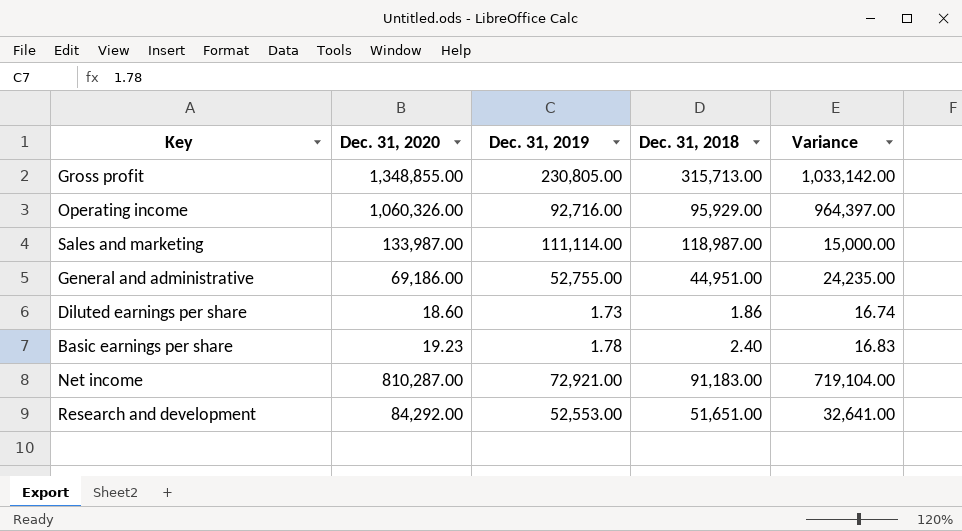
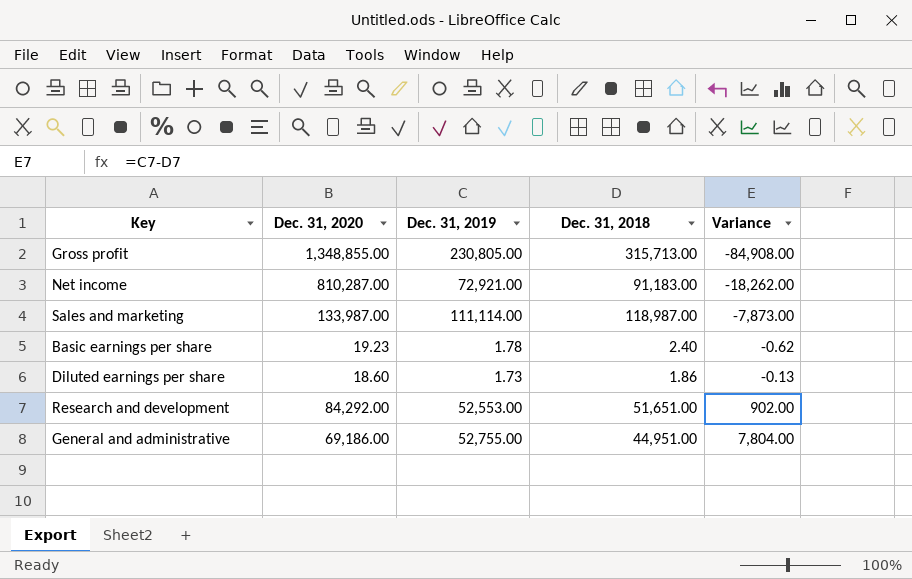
row order: none -> Variance ascending
column Variance | formula: [Dec. 31, 2020] - [Dec. 31, 2018] -> [Dec. 31, 2019] - [Dec. 31, 2018]
row Operating income: 1,060,326.00 | 92,716.00 | 95,929.00 | 964,397.00 -> none

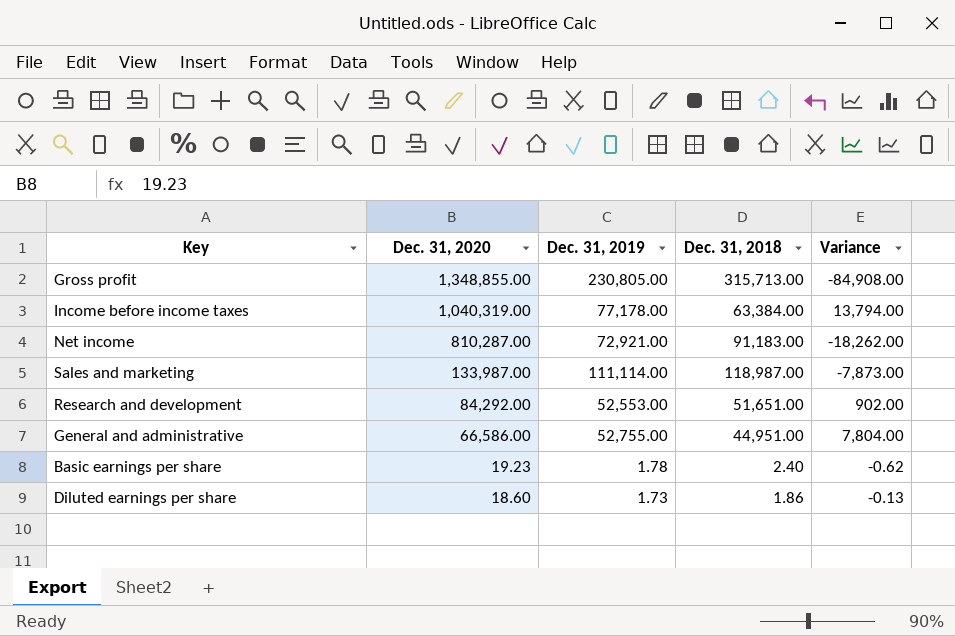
row order: Variance ascending -> Dec. 31, 2020 descending
row Income before income taxes: none -> 1,040,319.00 | 77,178.00 | 63,384.00 | 13,794.00
General and administrative | Dec. 31, 2020: 69,186.00 -> 66,586.00

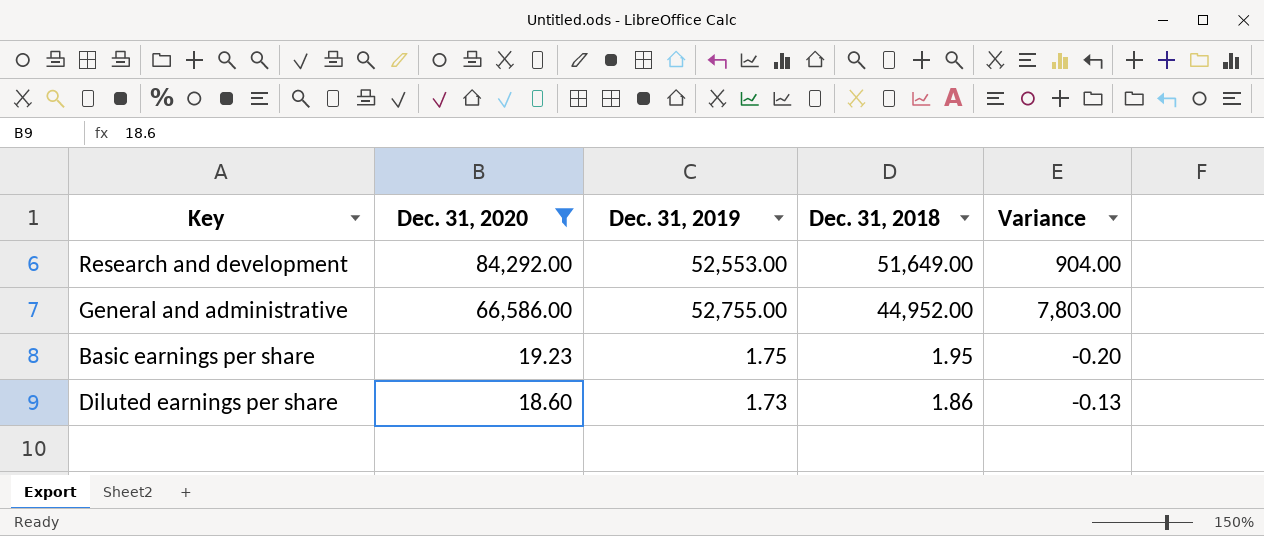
filter: none -> Dec. 31, 2020 <= 84,292.00
Research and development | Dec. 31, 2018: 51,651.00 -> 51,649.00
Research and development | Variance: 902.00 -> 904.00
General and administrative | Dec. 31, 2018: 44,951.00 -> 44,952.00
General and administrative | Variance: 7,804.00 -> 7,803.00
Basic earnings per share | Dec. 31, 2019: 1.78 -> 1.75
Basic earnings per share | Dec. 31, 2018: 2.40 -> 1.95
Basic earnings per share | Variance: -0.62 -> -0.20

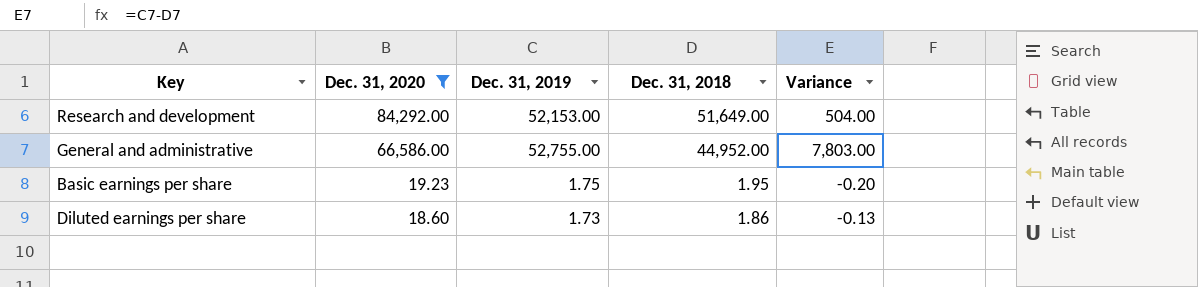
Research and development | Dec. 31, 2019: 52,553.00 -> 52,153.00
Research and development | Variance: 904.00 -> 504.00

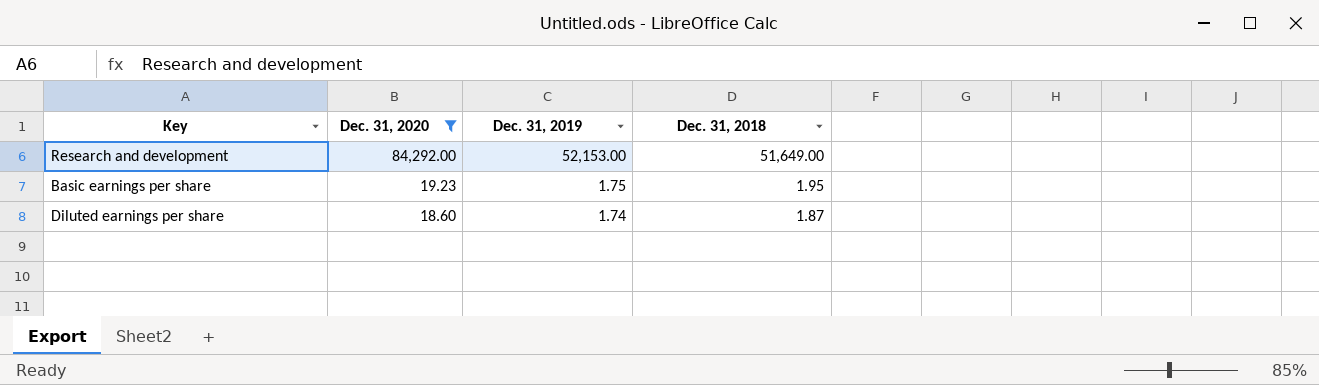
column Variance | formula: [Dec. 31, 2019] - [Dec. 31, 2018] -> none
row General and administrative: 66,586.00 | 52,755.00 | 44,952.00 | 7,803.00 -> none
Diluted earnings per share | Dec. 31, 2019: 1.73 -> 1.74
Diluted earnings per share | Dec. 31, 2018: 1.86 -> 1.87

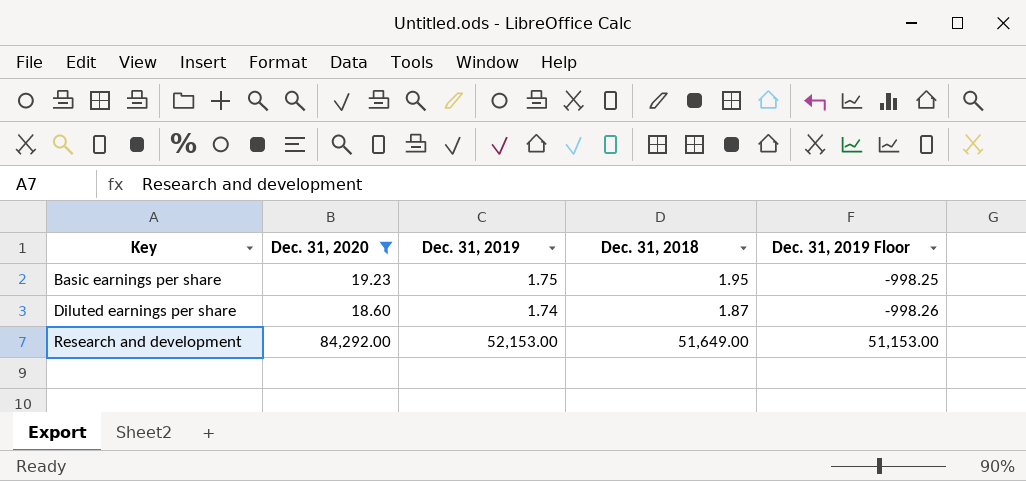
row order: Dec. 31, 2020 descending -> Key ascending
column Dec. 31, 2019 Floor | formula: none -> [Dec. 31, 2019] - 1000

